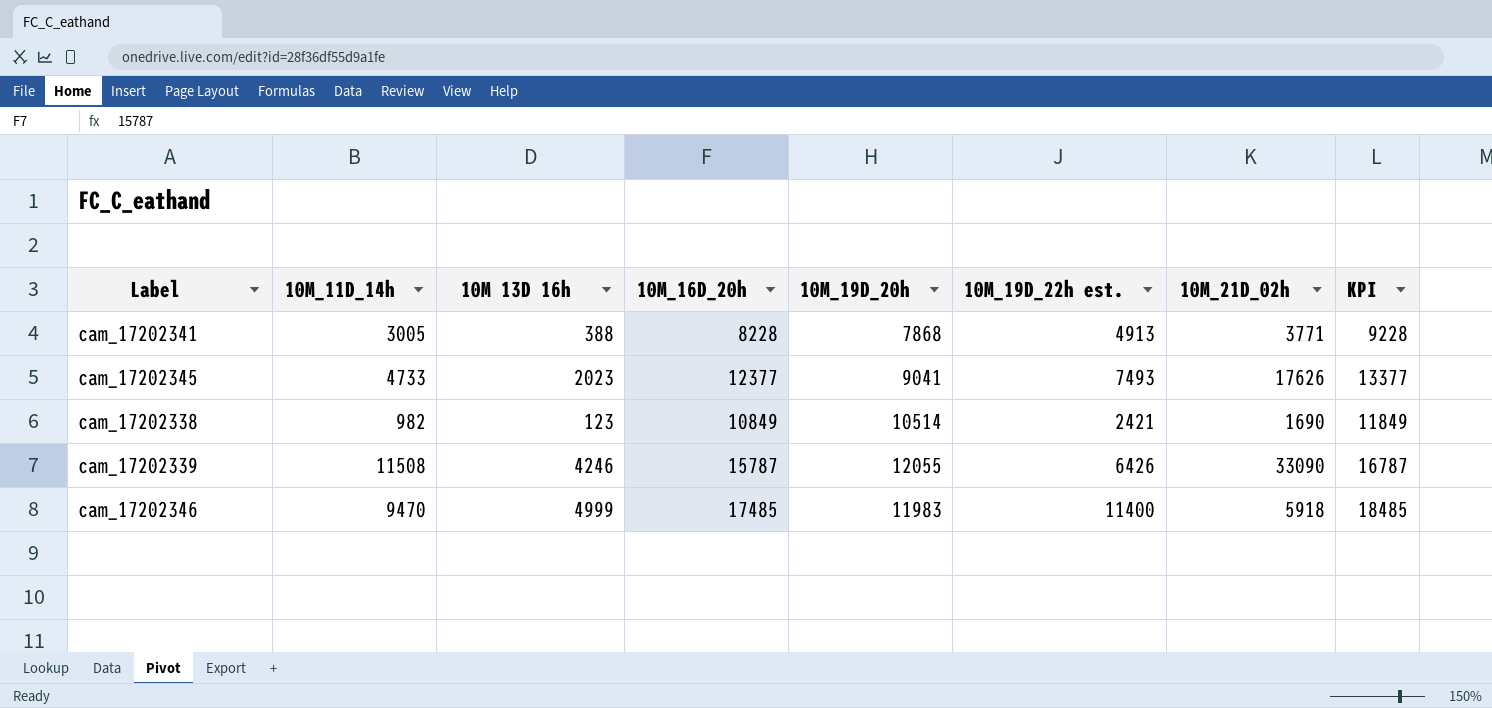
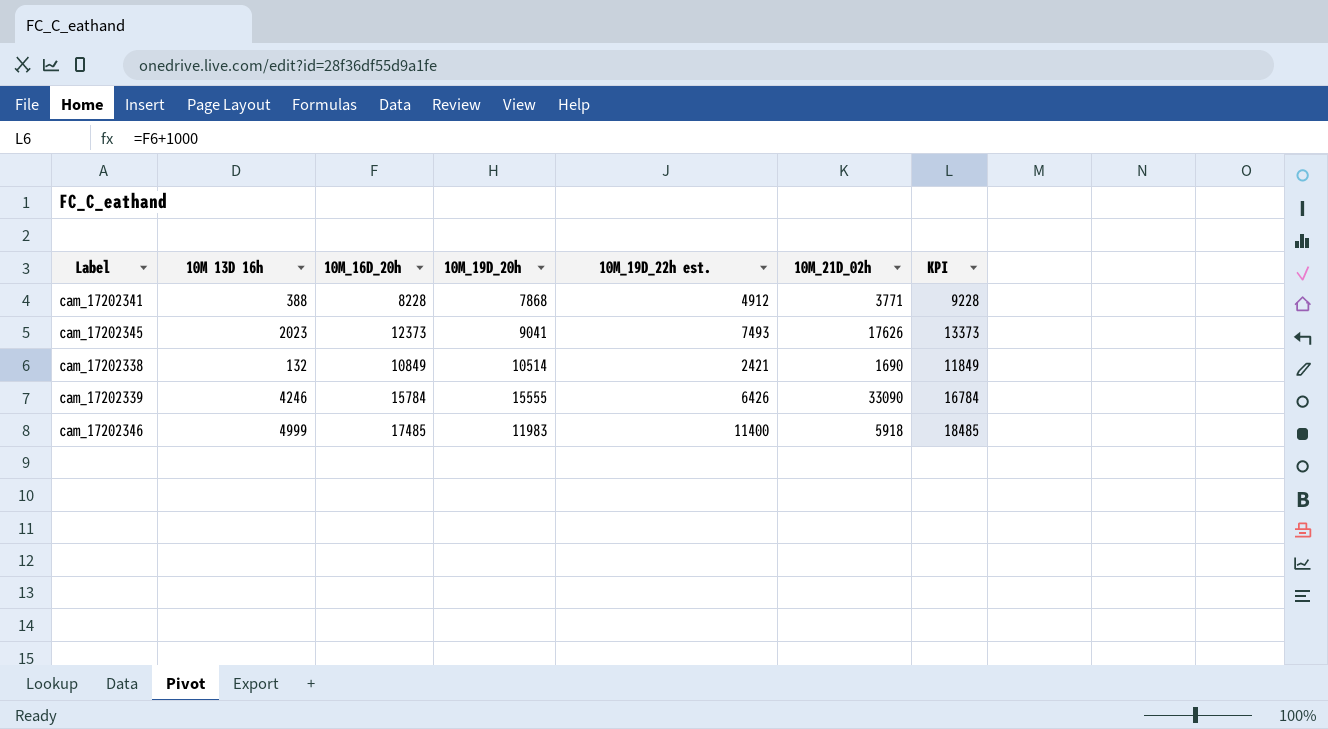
column 10M_11D_14h | position: 2 -> none
cam_17202341 | 10M_19D_22h est.: 4913 -> 4912
cam_17202345 | 10M_16D_20h: 12377 -> 12373
cam_17202345 | KPI: 13377 -> 13373
cam_17202338 | 10M 13D 16h: 123 -> 132
cam_17202339 | 10M_16D_20h: 15787 -> 15784
cam_17202339 | 10M_19D_20h: 12055 -> 15555
cam_17202339 | KPI: 16787 -> 16784

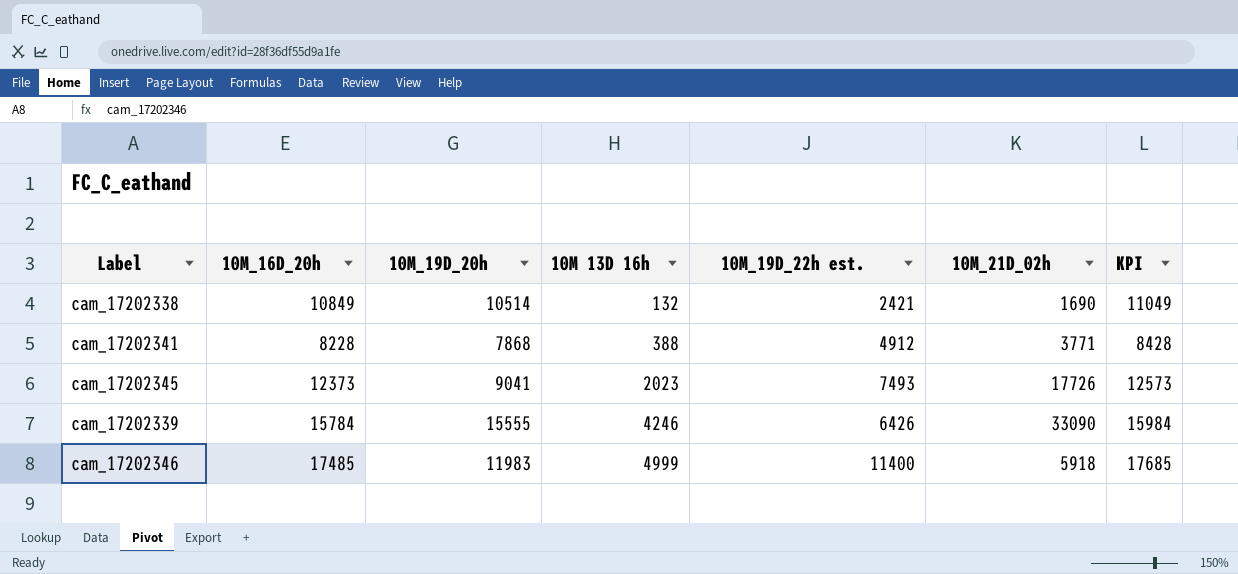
row order: none -> 10M 13D 16h ascending
column 10M 13D 16h | position: 2 -> 4
column KPI | formula: [10M_16D_20h] + 1000 -> [10M_16D_20h] + 200
cam_17202345 | 10M_21D_02h: 17626 -> 17726

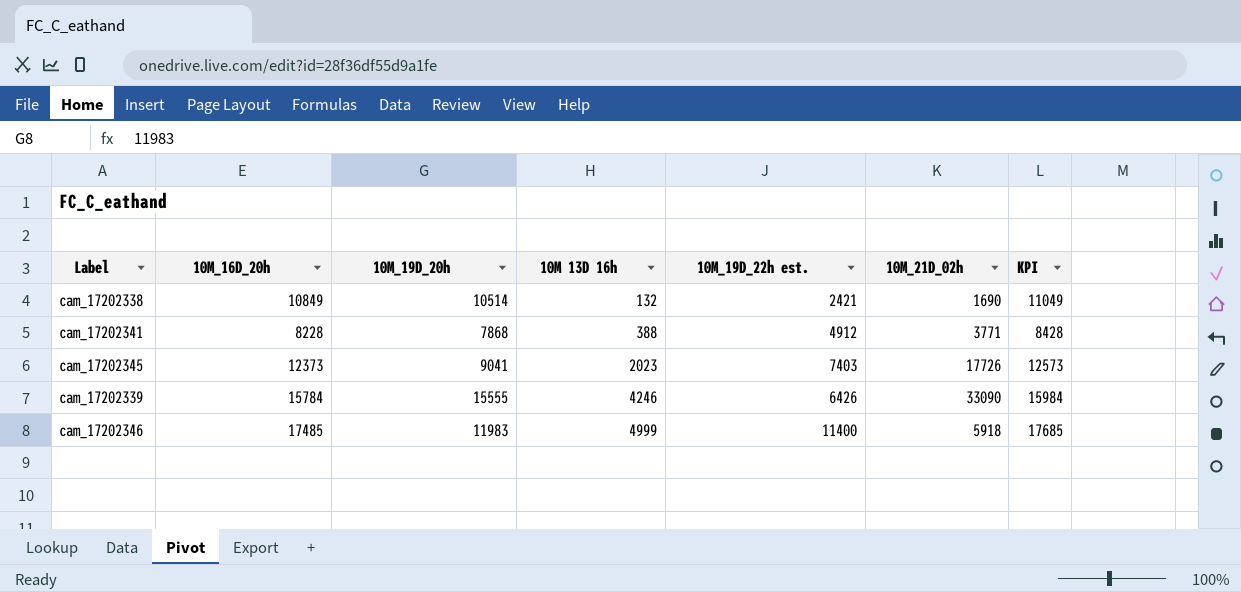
cam_17202345 | 10M_19D_22h est.: 7493 -> 7403

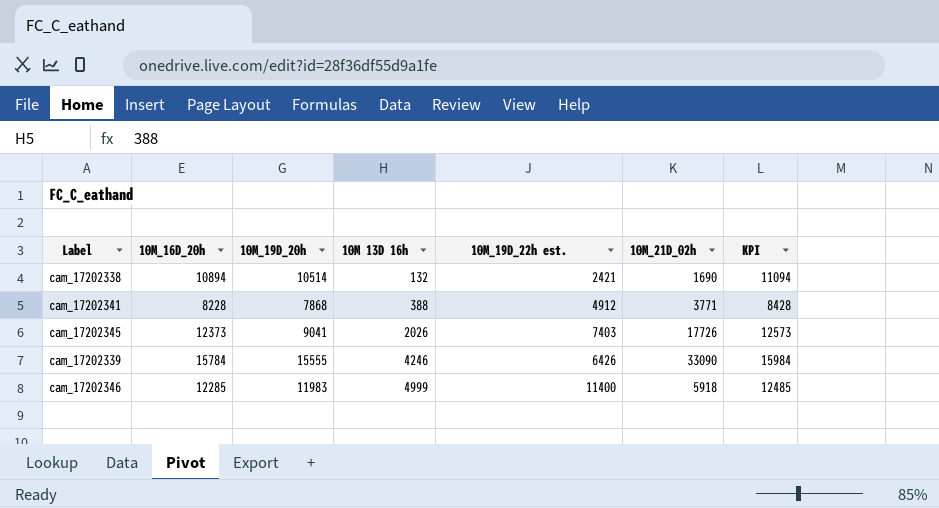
cam_17202338 | 10M_16D_20h: 10849 -> 10894
cam_17202338 | KPI: 11049 -> 11094
cam_17202345 | 10M 13D 16h: 2023 -> 2026
cam_17202346 | 10M_16D_20h: 17485 -> 12285
cam_17202346 | KPI: 17685 -> 12485

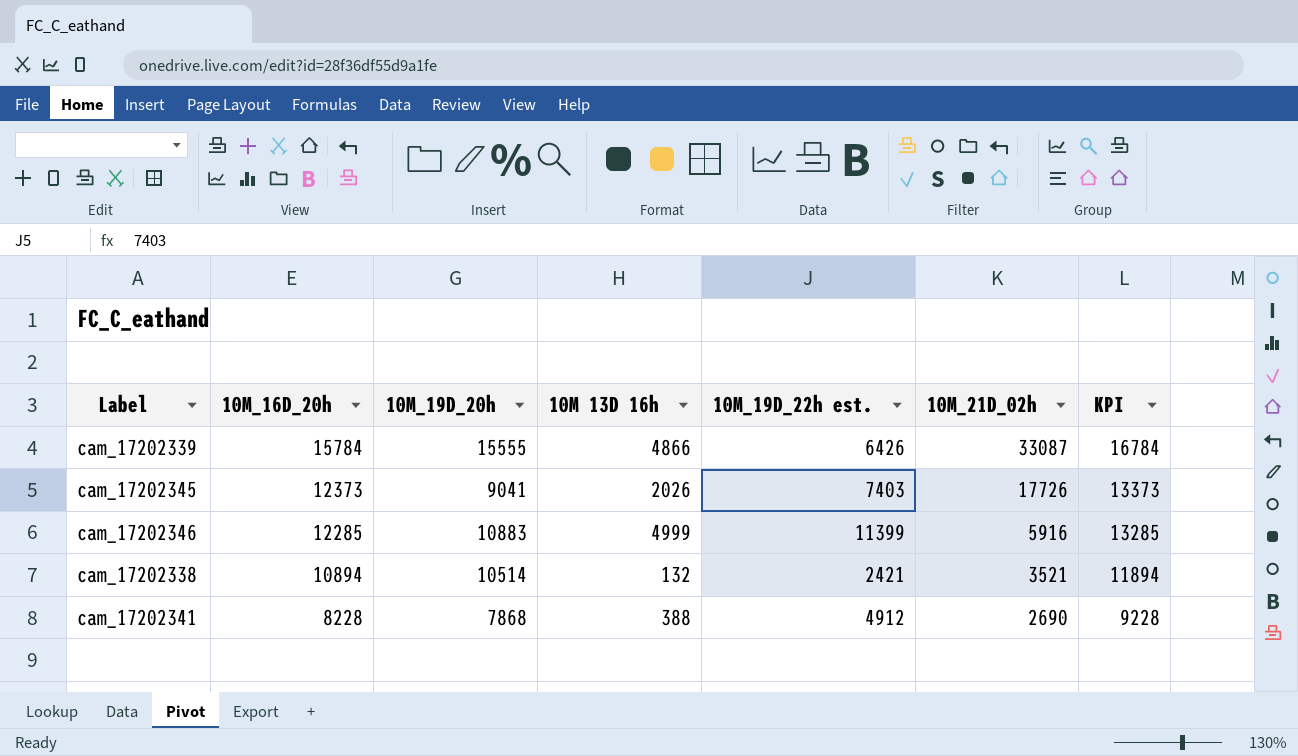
row order: 10M 13D 16h ascending -> 10M_16D_20h descending
column KPI | formula: [10M_16D_20h] + 200 -> [10M_16D_20h] + 1000
cam_17202339 | 10M 13D 16h: 4246 -> 4866
cam_17202339 | 10M_21D_02h: 33090 -> 33087
cam_17202346 | 10M_19D_20h: 11983 -> 10883
cam_17202346 | 10M_19D_22h est.: 11400 -> 11399
cam_17202346 | 10M_21D_02h: 5918 -> 5916
cam_17202338 | 10M_21D_02h: 1690 -> 3521
cam_17202341 | 10M_21D_02h: 3771 -> 2690

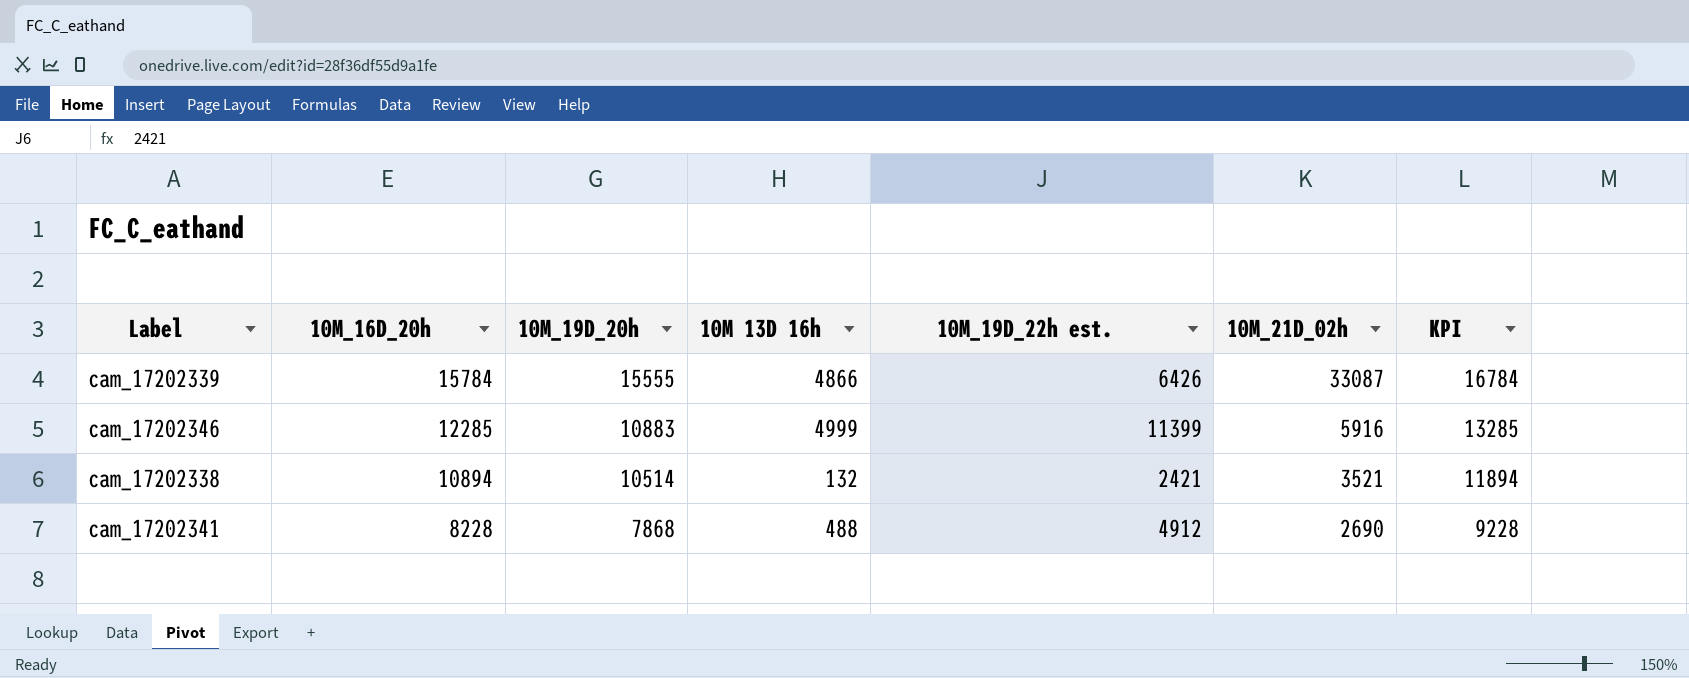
row cam_17202345: 12373 | 9041 | 2026 | 7403 | 17726 | 13373 -> none
cam_17202341 | 10M 13D 16h: 388 -> 488

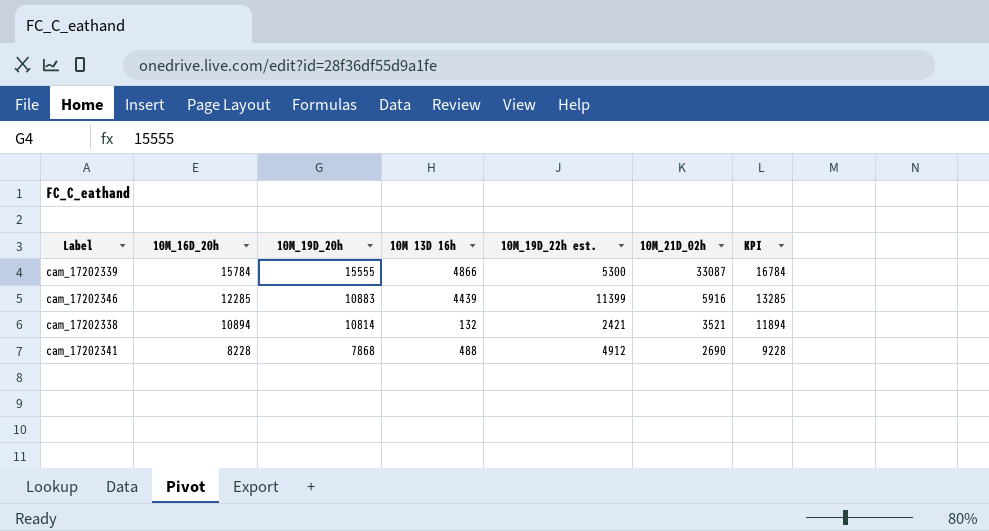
cam_17202339 | 10M_19D_22h est.: 6426 -> 5300
cam_17202346 | 10M 13D 16h: 4999 -> 4439
cam_17202338 | 10M_19D_20h: 10514 -> 10814

